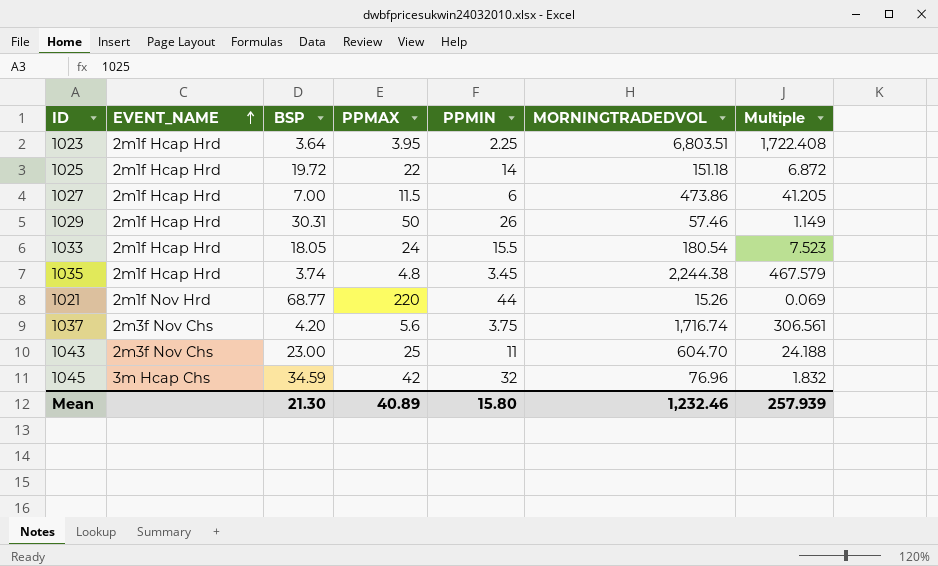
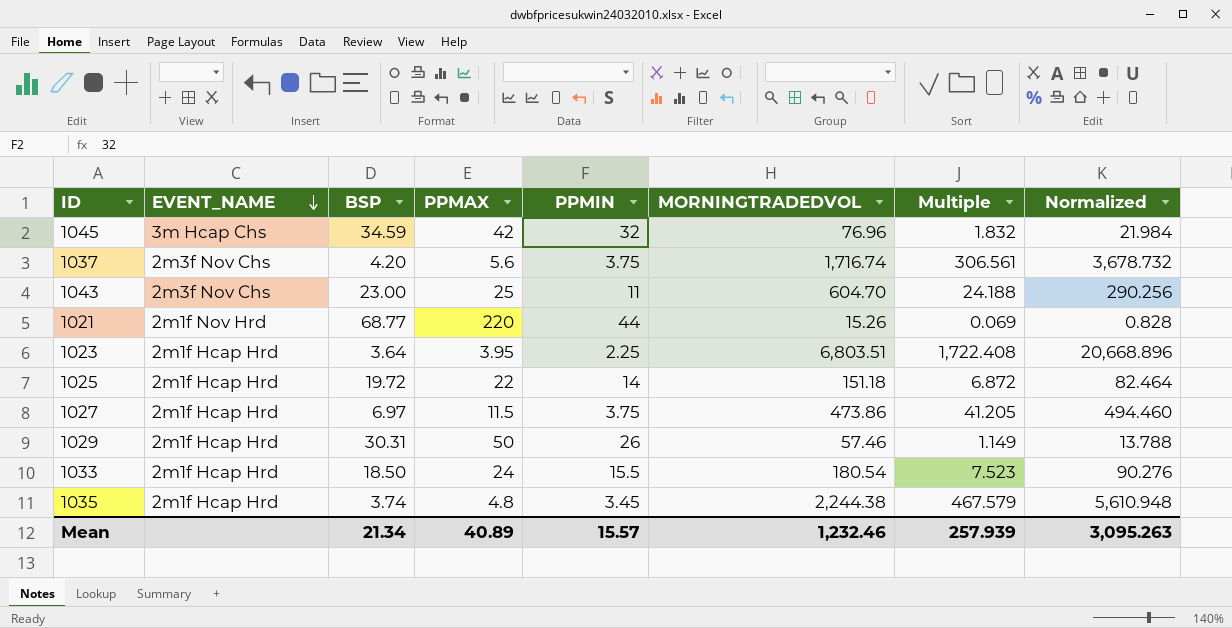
row order: EVENT_NAME ascending -> EVENT_NAME descending
column Normalized | formula: none -> [Multiple] * 12
1027 | BSP: 7.00 -> 6.97
1027 | PPMIN: 6 -> 3.75
1033 | BSP: 18.05 -> 18.50
Mean | BSP: 21.30 -> 21.34
Mean | PPMIN: 15.80 -> 15.57

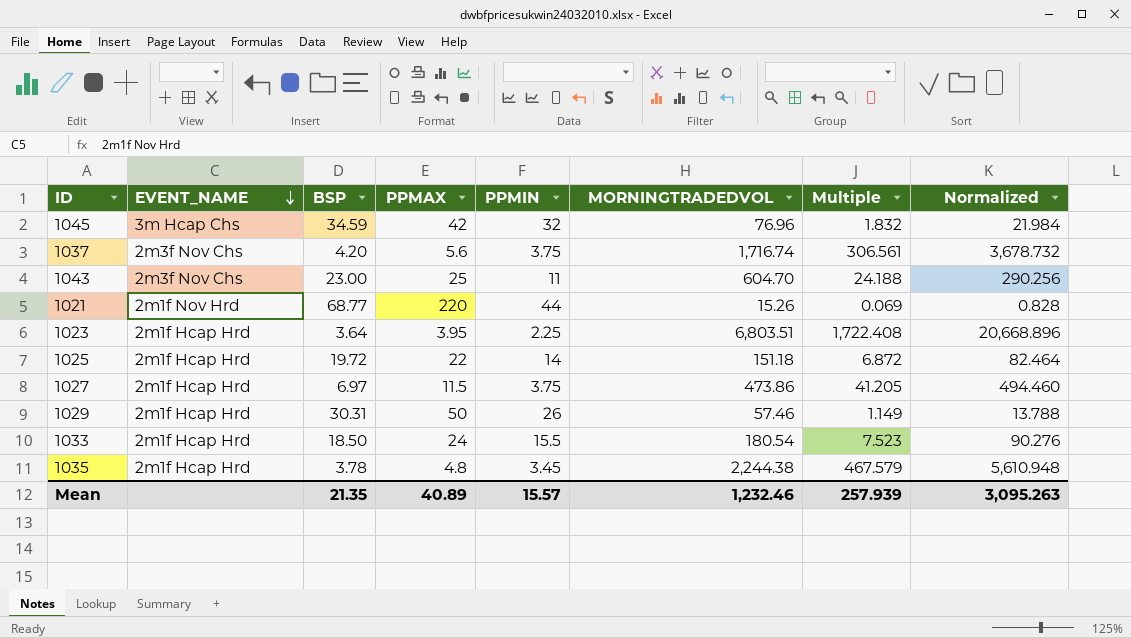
1035 | BSP: 3.74 -> 3.78
Mean | BSP: 21.34 -> 21.35

